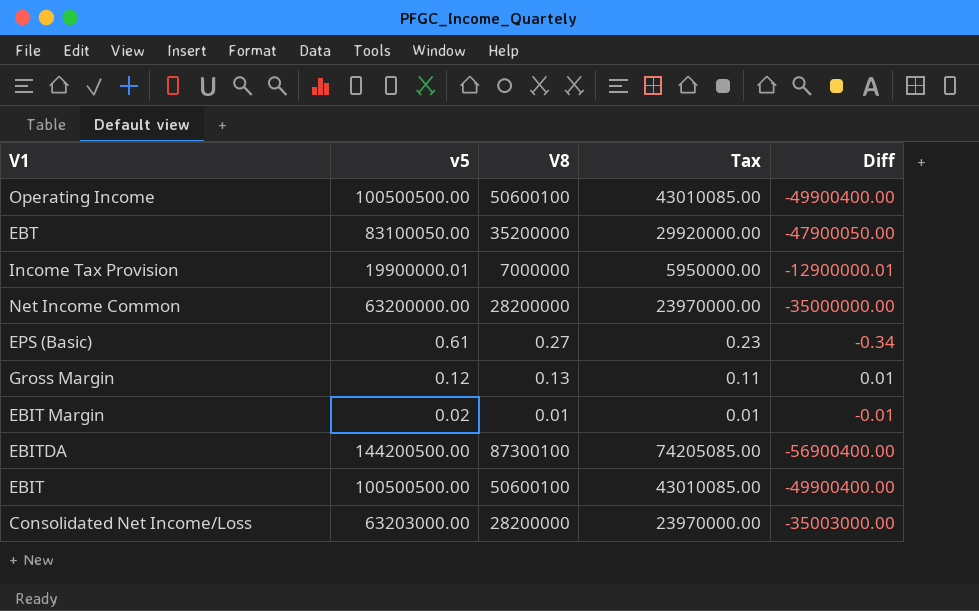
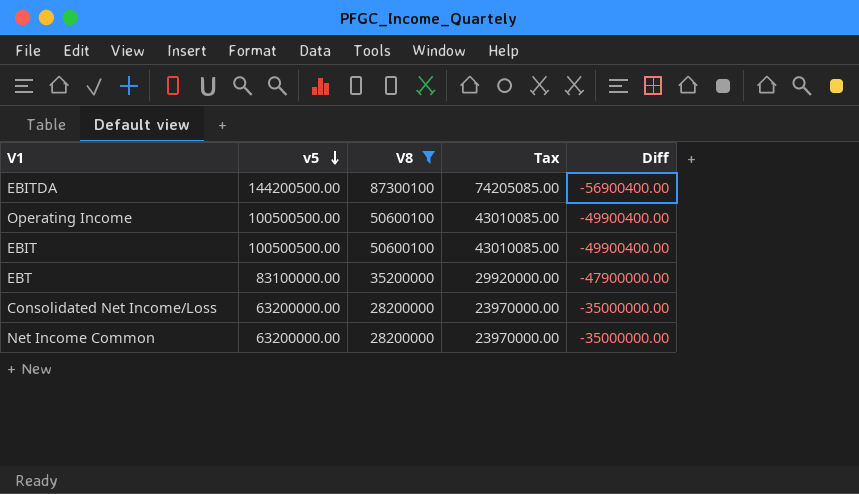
filter: none -> V8 >= 28200000
row order: none -> v5 descending
EBT | v5: 83100050.00 -> 83100000.00
EBT | Diff: -47900050.00 -> -47900000.00
Consolidated Net Income/Loss | v5: 63203000.00 -> 63200000.00
Consolidated Net Income/Loss | Diff: -35003000.00 -> -35000000.00

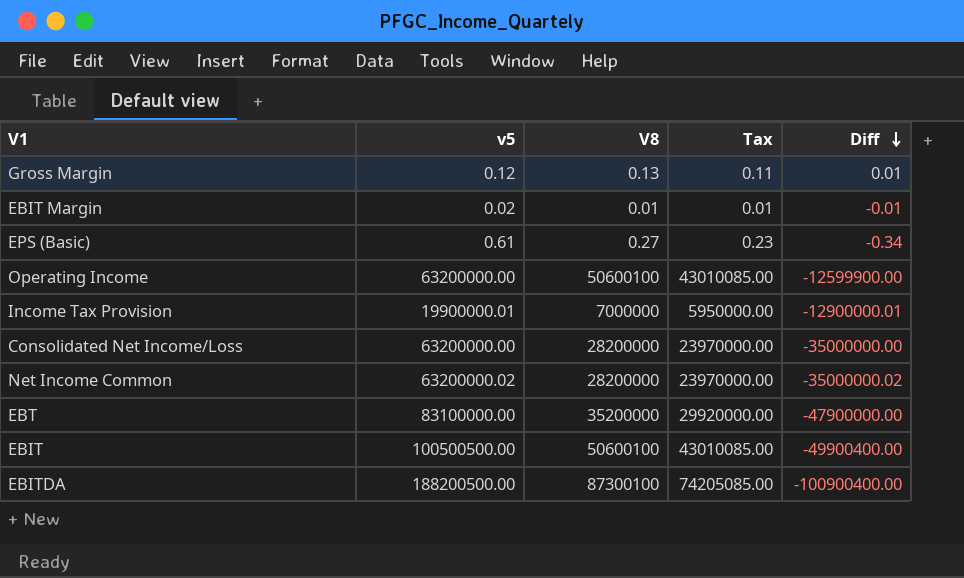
filter: V8 >= 28200000 -> none
row order: v5 descending -> Diff descending
Operating Income | v5: 100500500.00 -> 63200000.00
Operating Income | Diff: -49900400.00 -> -12599900.00
Net Income Common | v5: 63200000.00 -> 63200000.02
Net Income Common | Diff: -35000000.00 -> -35000000.02
EBITDA | v5: 144200500.00 -> 188200500.00
EBITDA | Diff: -56900400.00 -> -100900400.00

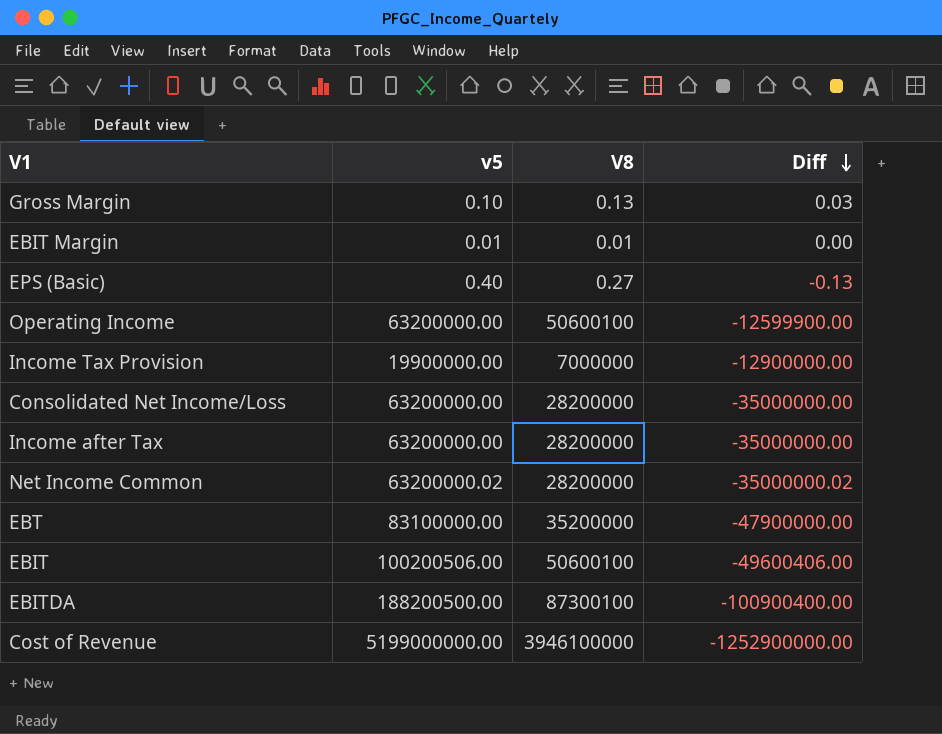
column Tax | formula: [V8] * 0.85 -> none
Gross Margin | v5: 0.12 -> 0.10
Gross Margin | Diff: 0.01 -> 0.03
EBIT Margin | v5: 0.02 -> 0.01
EBIT Margin | Diff: -0.01 -> 0.00
EPS (Basic) | v5: 0.61 -> 0.40
EPS (Basic) | Diff: -0.34 -> -0.13
Income Tax Provision | v5: 19900000.01 -> 19900000.00
Income Tax Provision | Diff: -12900000.01 -> -12900000.00
row Income after Tax: none -> 63200000.00 | 28200000 | -35000000.00
EBIT | v5: 100500500.00 -> 100200506.00
EBIT | Diff: -49900400.00 -> -49600406.00
row Cost of Revenue: none -> 5199000000.00 | 3946100000 | -1252900000.00

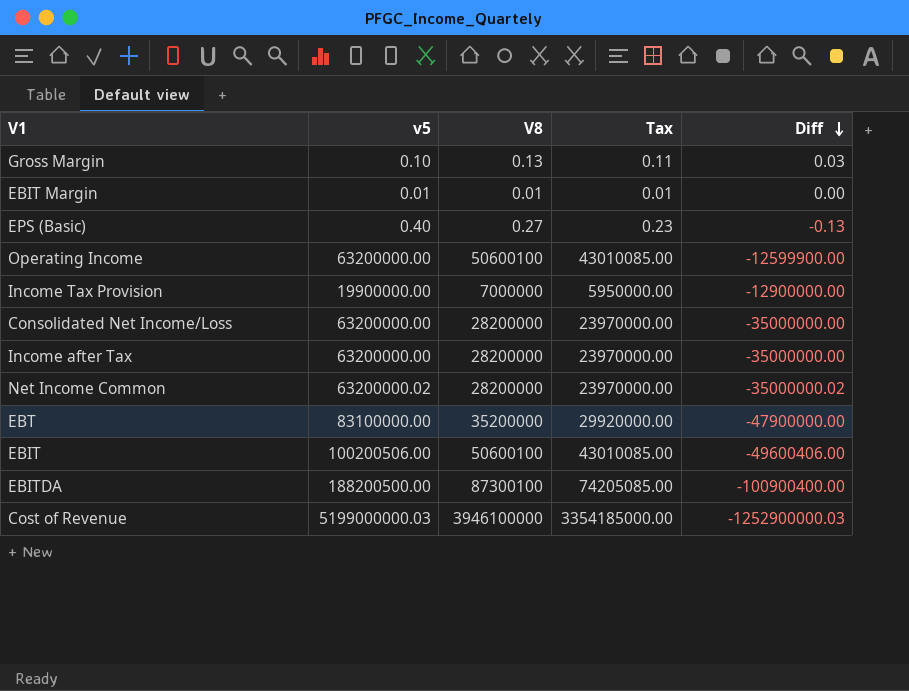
column Tax | formula: none -> [V8] * 0.85
Cost of Revenue | v5: 5199000000.00 -> 5199000000.03
Cost of Revenue | Diff: -1252900000.00 -> -1252900000.03

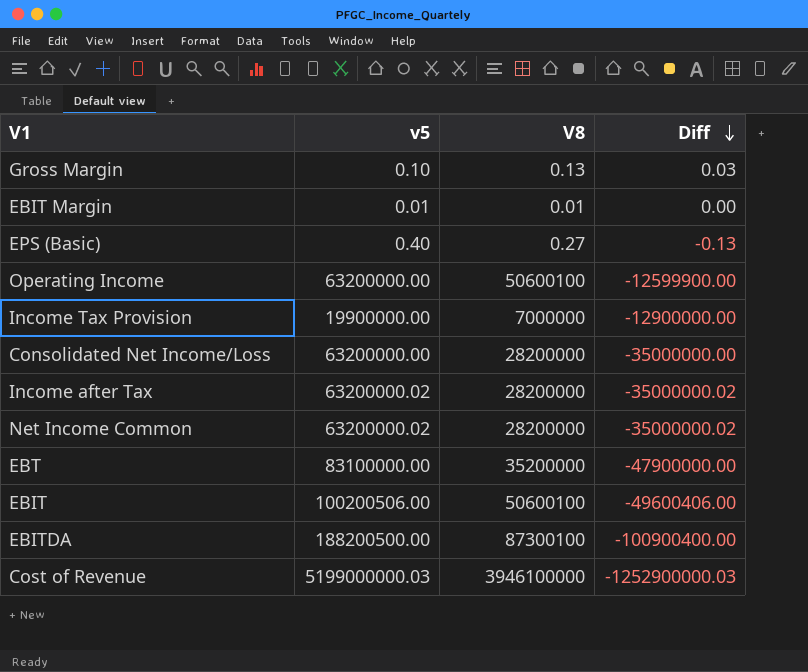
column Tax | formula: [V8] * 0.85 -> none
Income after Tax | v5: 63200000.00 -> 63200000.02
Income after Tax | Diff: -35000000.00 -> -35000000.02

